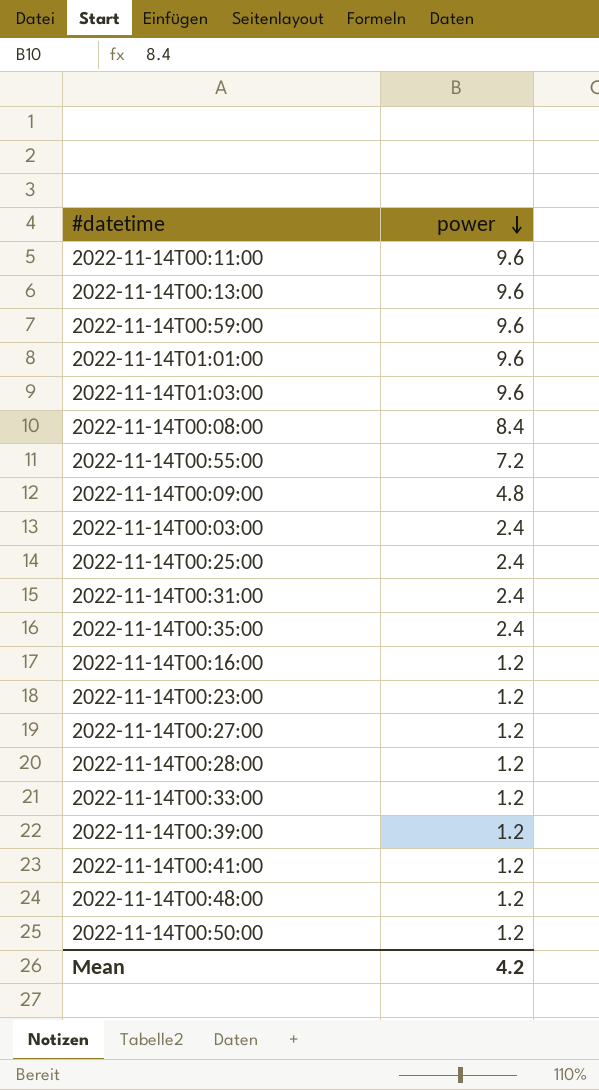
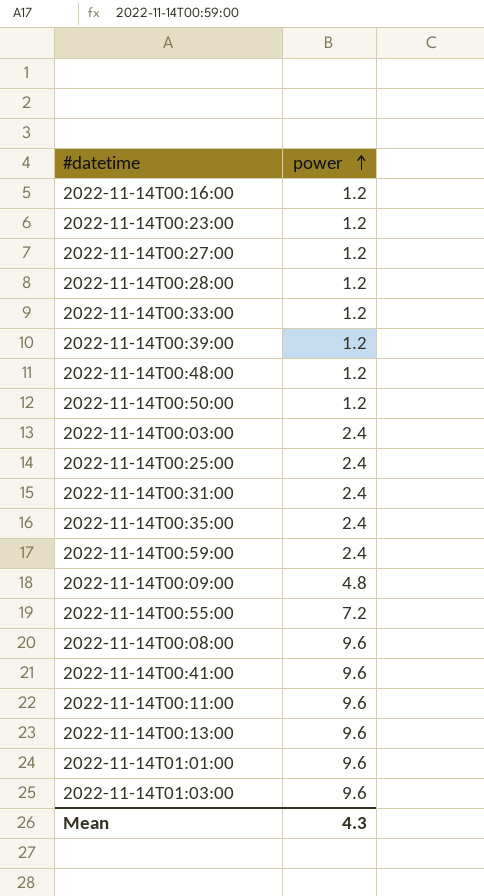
row order: power descending -> power ascending
2022-11-14T00:59:00 | power: 9.6 -> 2.4
2022-11-14T00:08:00 | power: 8.4 -> 9.6
2022-11-14T00:41:00 | power: 1.2 -> 9.6
Mean | power: 4.2 -> 4.3

